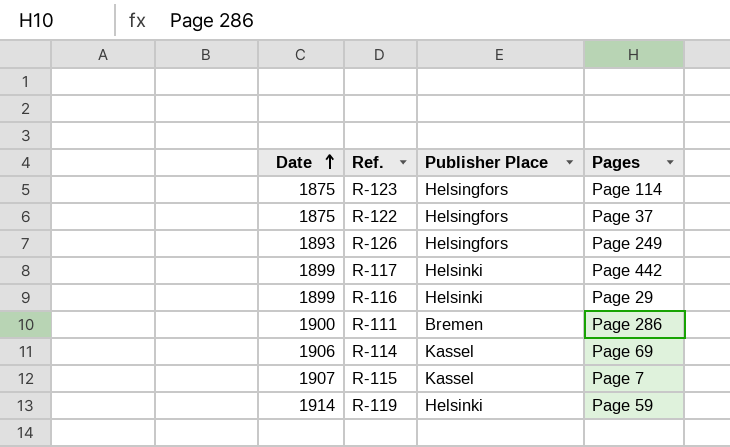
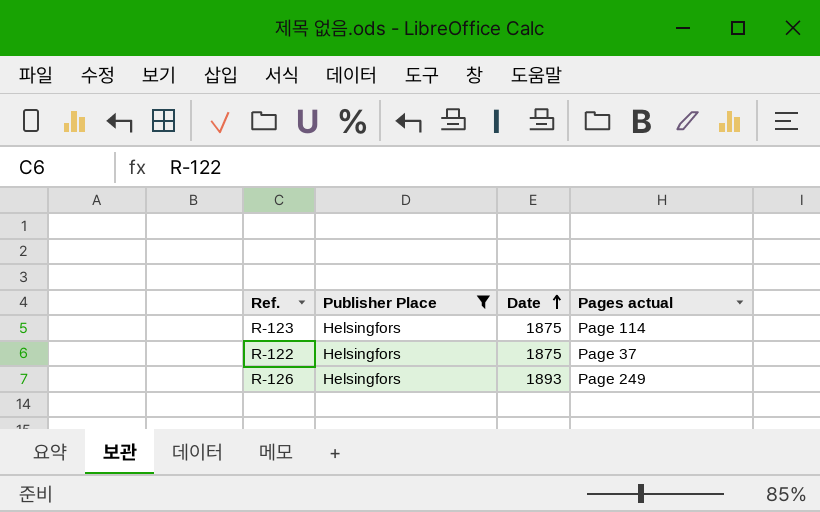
filter: none -> Publisher Place = Helsingfors
column Date | position: 1 -> 3
column name: Pages -> Pages actual

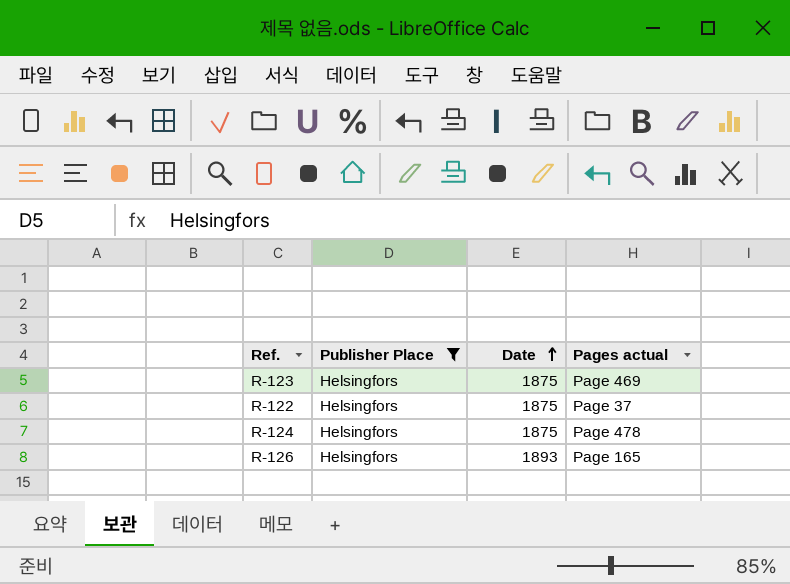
R-123 | Pages actual: Page 114 -> Page 469
row R-124: none -> Helsingfors | 1875 | Page 478
R-126 | Pages actual: Page 249 -> Page 165

